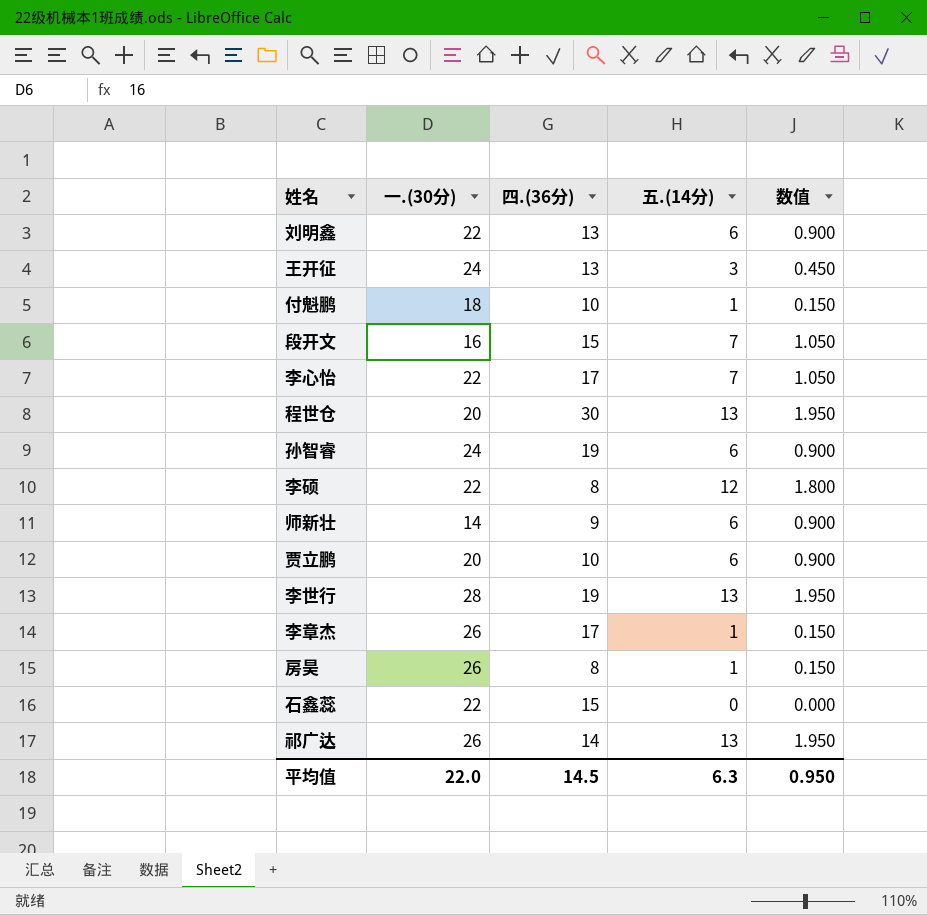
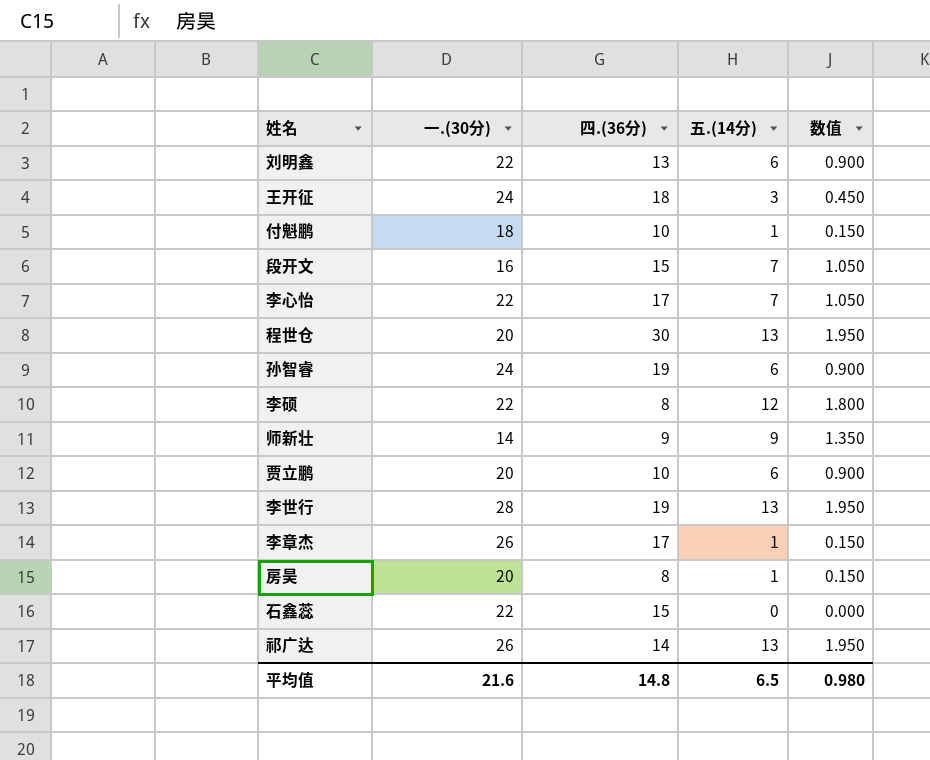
王开征 | 四.(36分): 13 -> 18
师新壮 | 五.(14分): 6 -> 9
师新壮 | 数值: 0.900 -> 1.350
房昊 | 一.(30分): 26 -> 20
平均值 | 一.(30分): 22.0 -> 21.6
平均值 | 四.(36分): 14.5 -> 14.8
平均值 | 五.(14分): 6.3 -> 6.5
平均值 | 数值: 0.950 -> 0.980

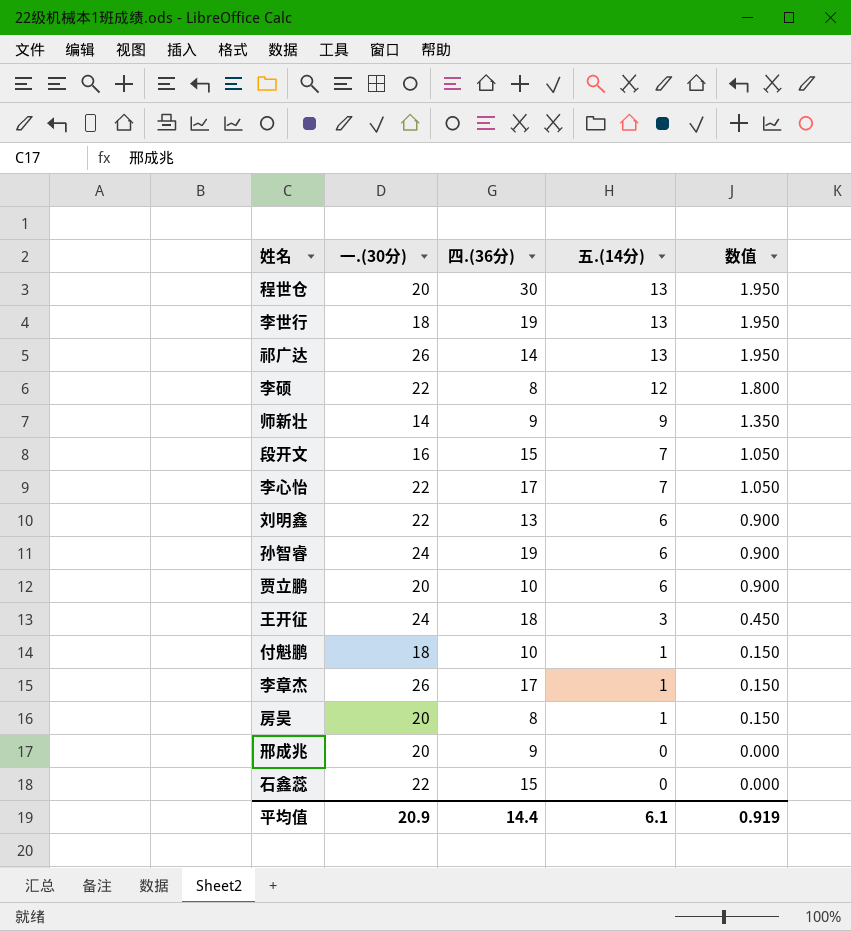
row order: none -> 五.(14分) descending
李世行 | 一.(30分): 28 -> 18
row 邢成兆: none -> 20 | 9 | 0 | 0.000
平均值 | 一.(30分): 21.6 -> 20.9
平均值 | 四.(36分): 14.8 -> 14.4
平均值 | 五.(14分): 6.5 -> 6.1
平均值 | 数值: 0.980 -> 0.919

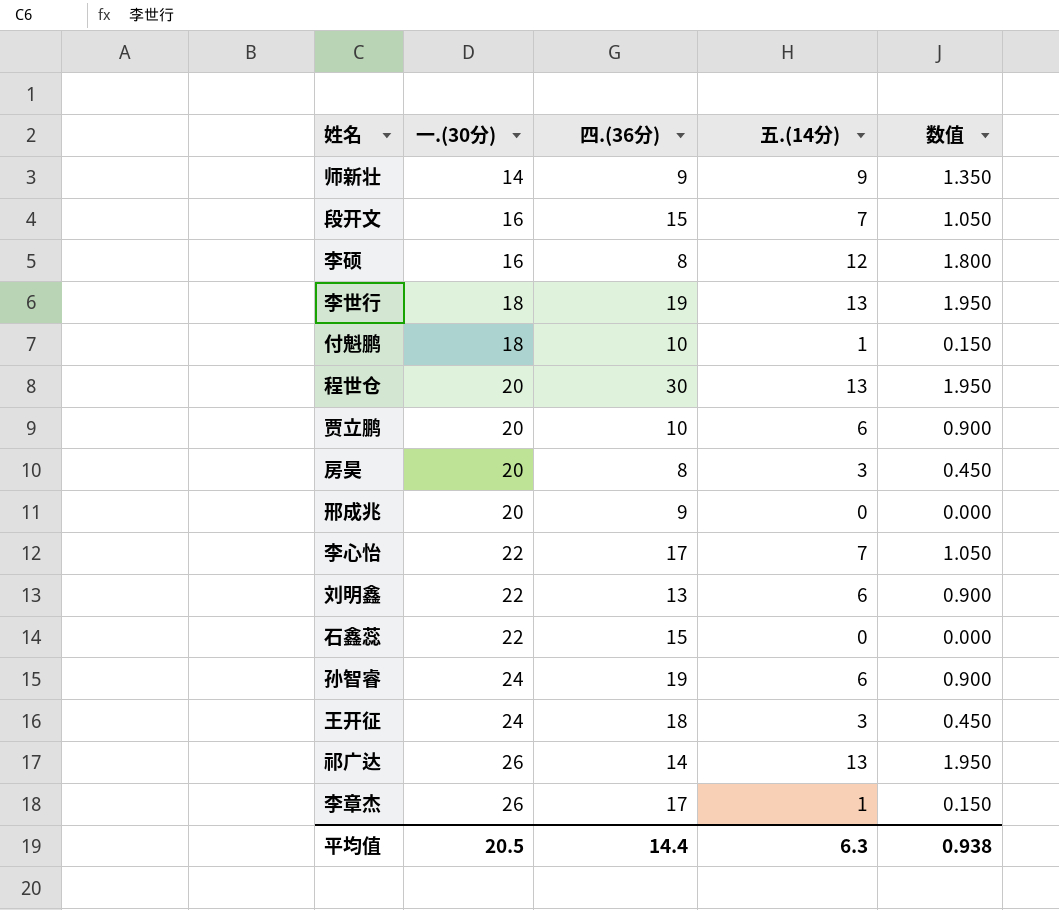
row order: 五.(14分) descending -> 一.(30分) ascending
李硕 | 一.(30分): 22 -> 16
房昊 | 五.(14分): 1 -> 3
房昊 | 数值: 0.150 -> 0.450
平均值 | 一.(30分): 20.9 -> 20.5
平均值 | 五.(14分): 6.1 -> 6.3
平均值 | 数值: 0.919 -> 0.938

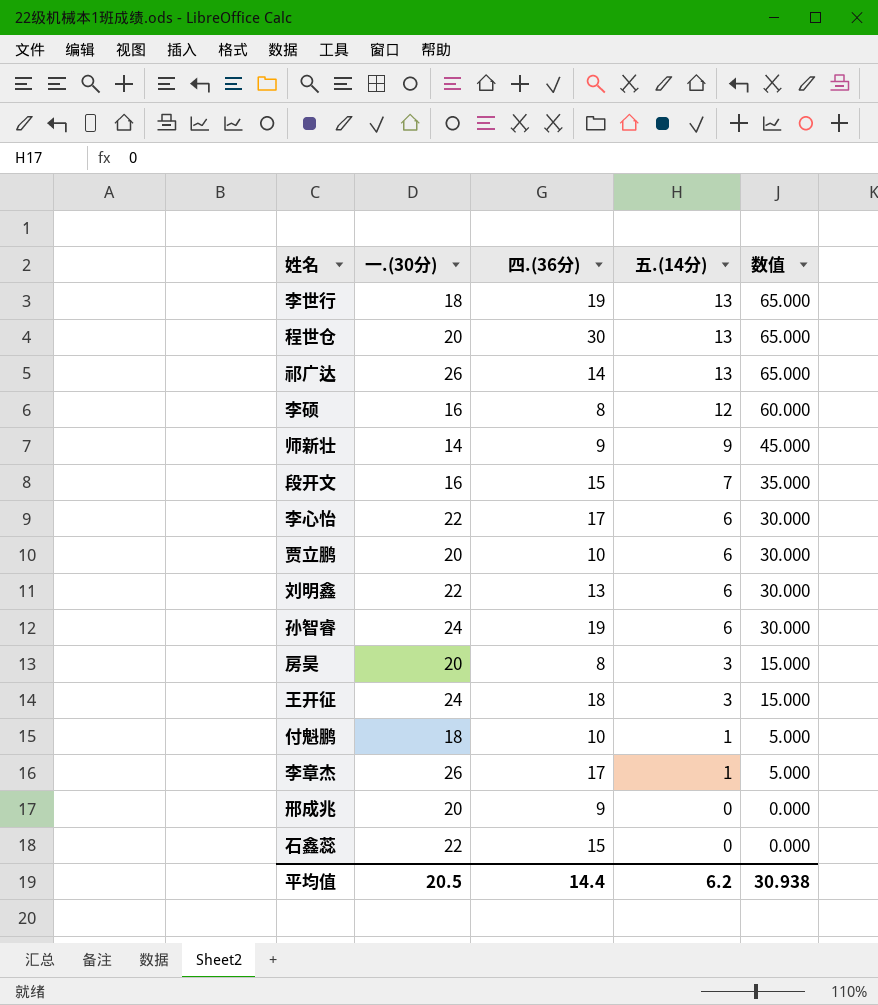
row order: 一.(30分) ascending -> 五.(14分) descending
column 数值 | formula: [五.(14分)] * 0.15 -> [五.(14分)] * 5
李心怡 | 五.(14分): 7 -> 6
平均值 | 五.(14分): 6.3 -> 6.2
平均值 | 数值: 0.938 -> 30.938

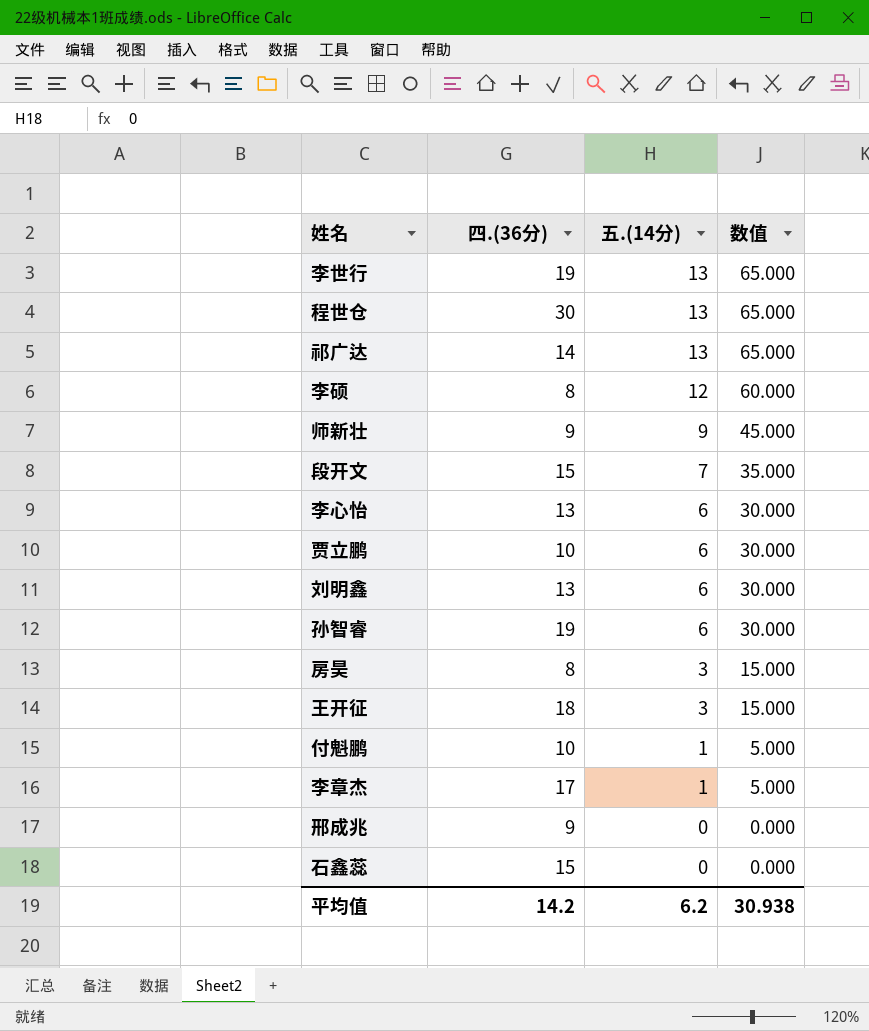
column 一.(30分) | position: 2 -> none
李心怡 | 四.(36分): 17 -> 13
平均值 | 四.(36分): 14.4 -> 14.2

